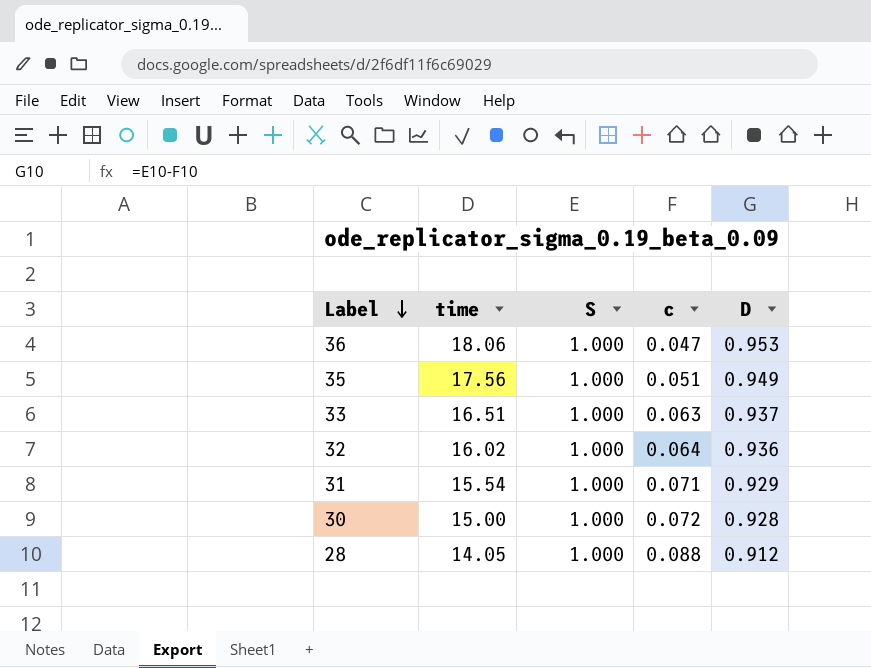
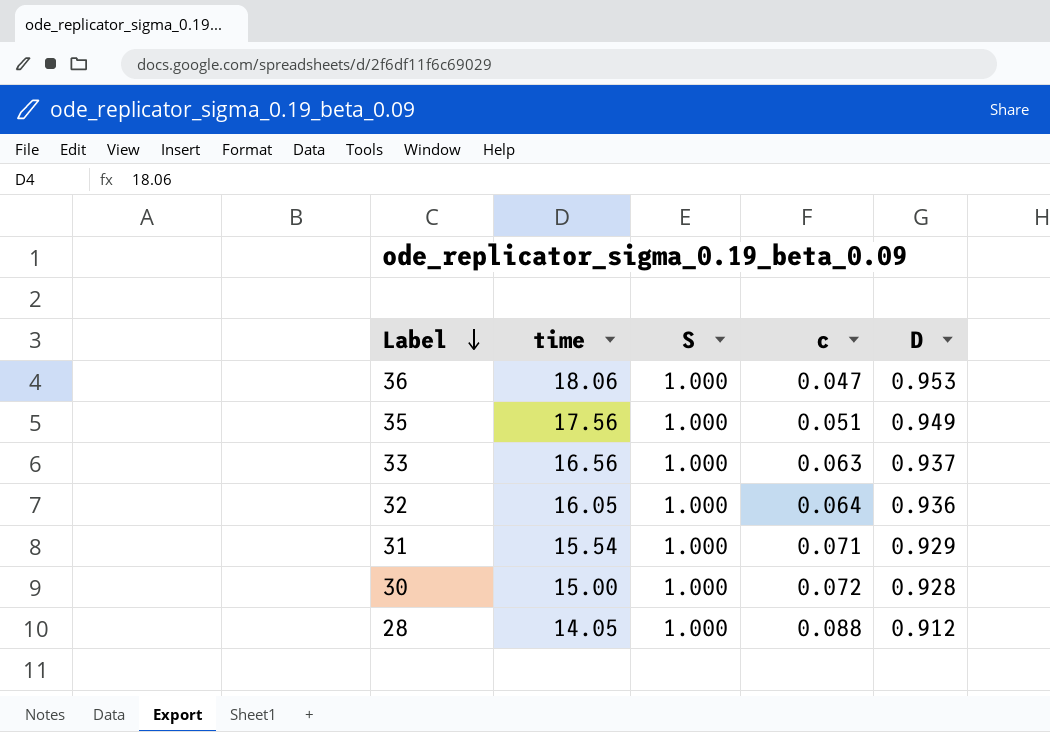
33 | time: 16.51 -> 16.56
32 | time: 16.02 -> 16.05

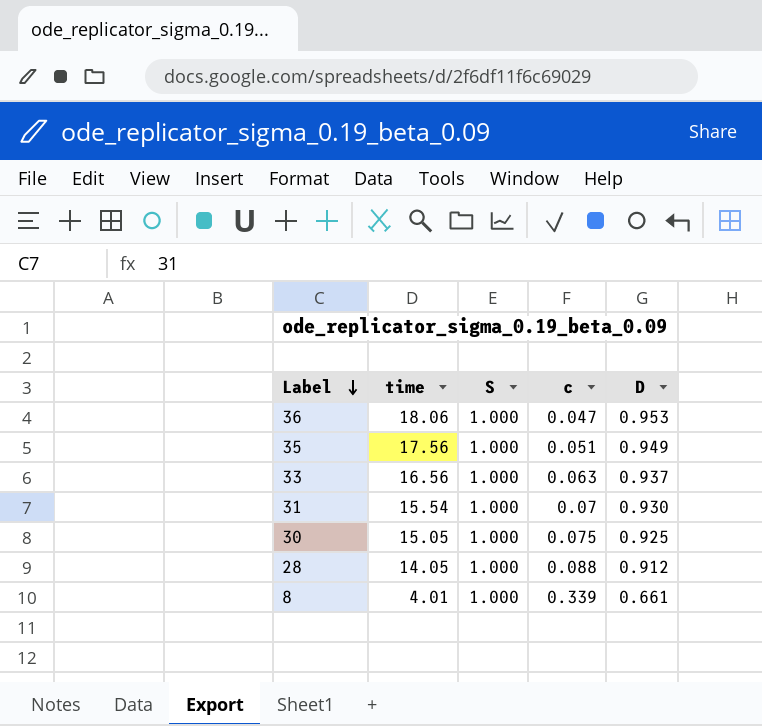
row 32: 16.05 | 1.000 | 0.064 | 0.936 -> none
31 | c: 0.071 -> 0.07
31 | D: 0.929 -> 0.930
30 | time: 15.00 -> 15.05
30 | c: 0.072 -> 0.075
30 | D: 0.928 -> 0.925
row 8: none -> 4.01 | 1.000 | 0.339 | 0.661

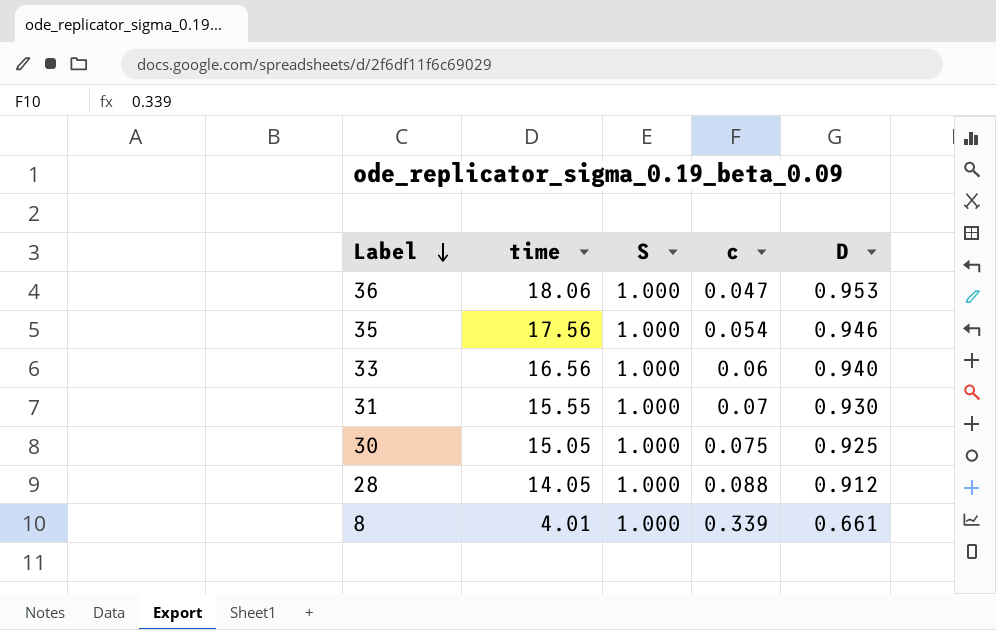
35 | c: 0.051 -> 0.054
35 | D: 0.949 -> 0.946
33 | c: 0.063 -> 0.06
33 | D: 0.937 -> 0.940
31 | time: 15.54 -> 15.55

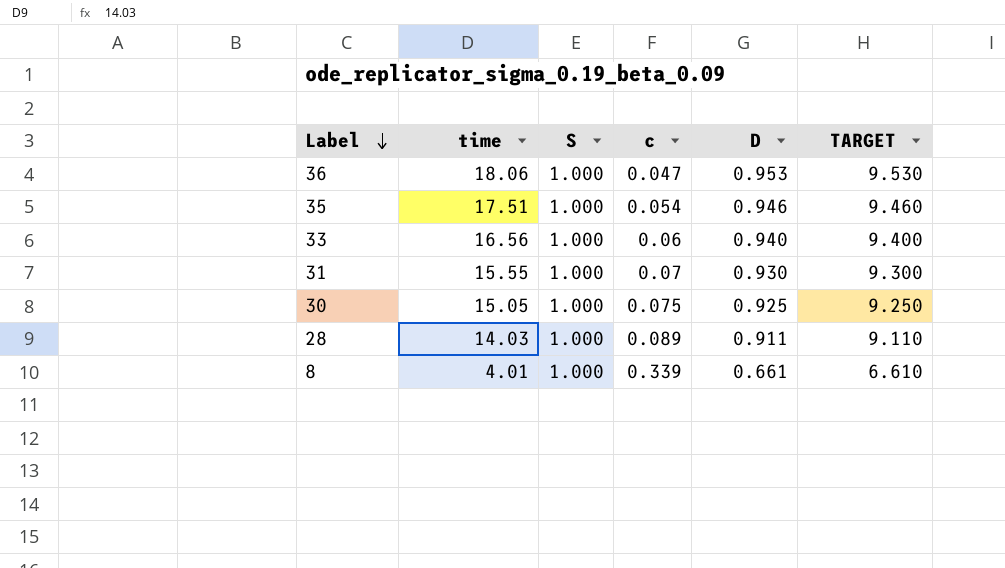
column TARGET | formula: none -> [D] * 10
35 | time: 17.56 -> 17.51
28 | time: 14.05 -> 14.03
28 | c: 0.088 -> 0.089
28 | D: 0.912 -> 0.911

